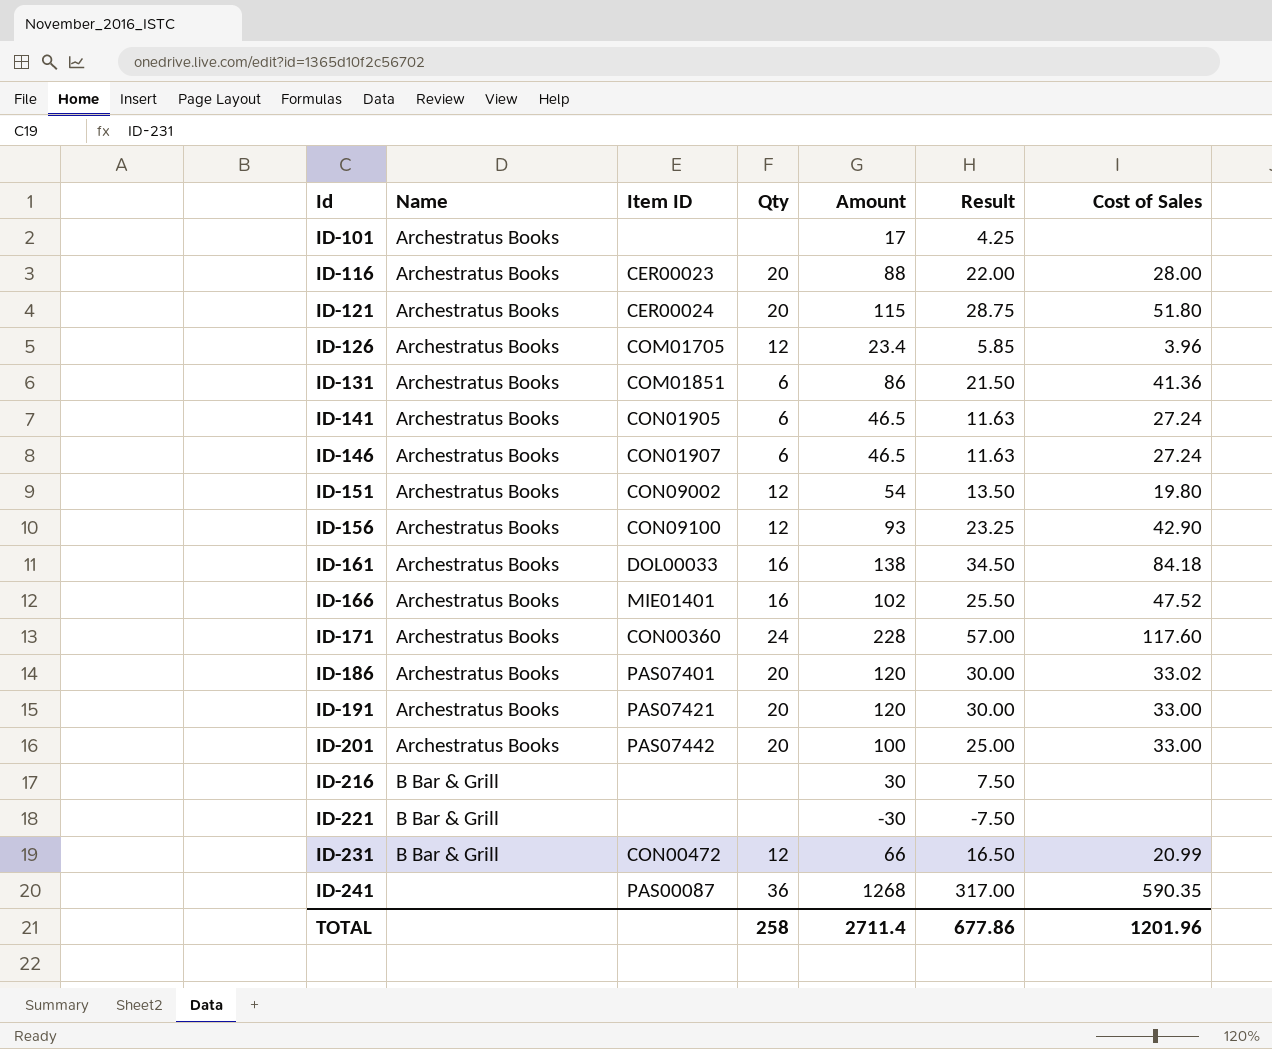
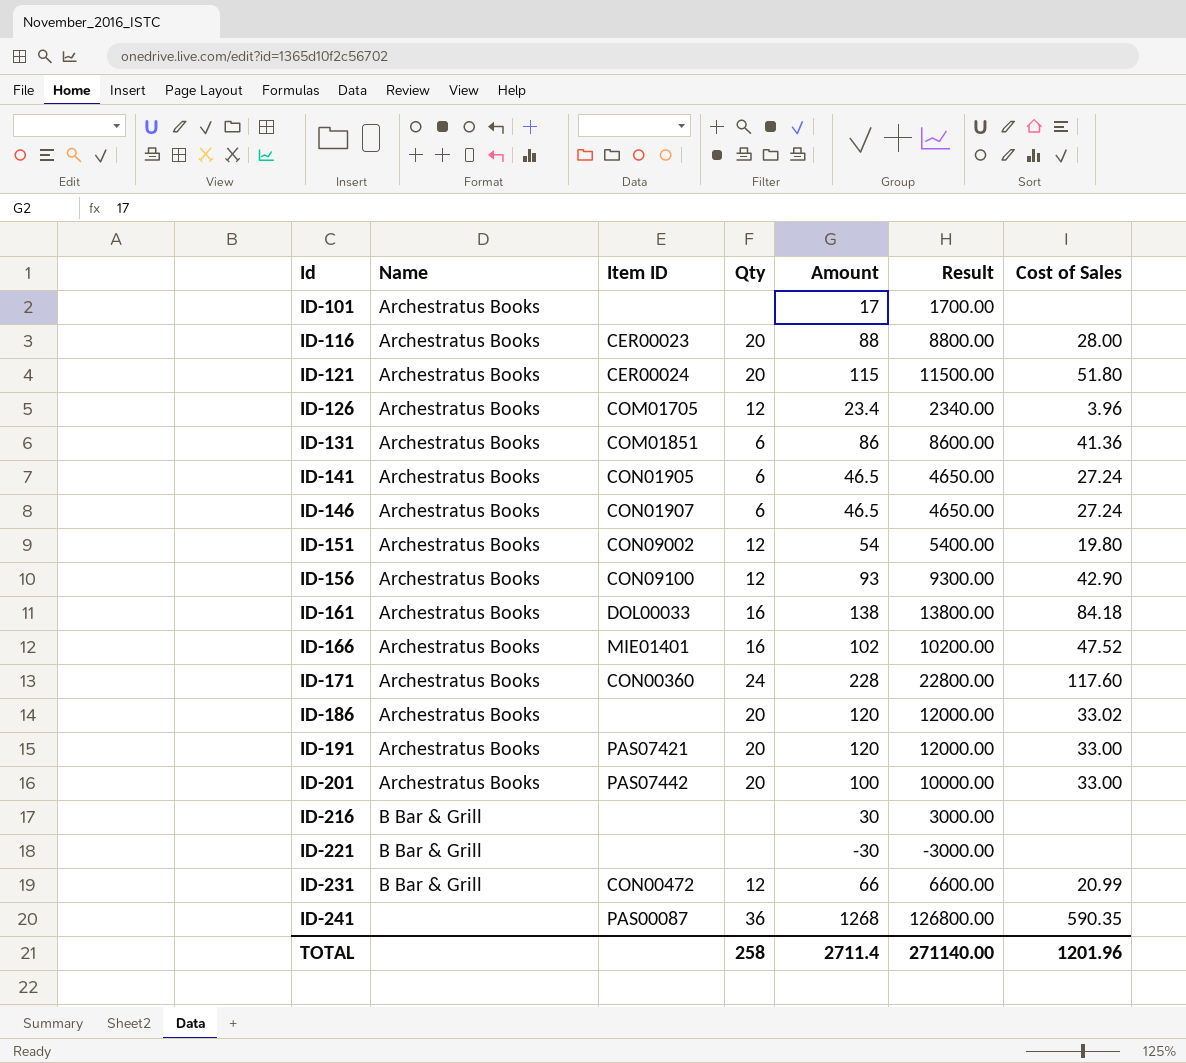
column Result | formula: [Amount] * 0.25 -> [Amount] * 100
ID-186 | Item ID: PAS07401 -> none
TOTAL | Result: 677.86 -> 271140.00

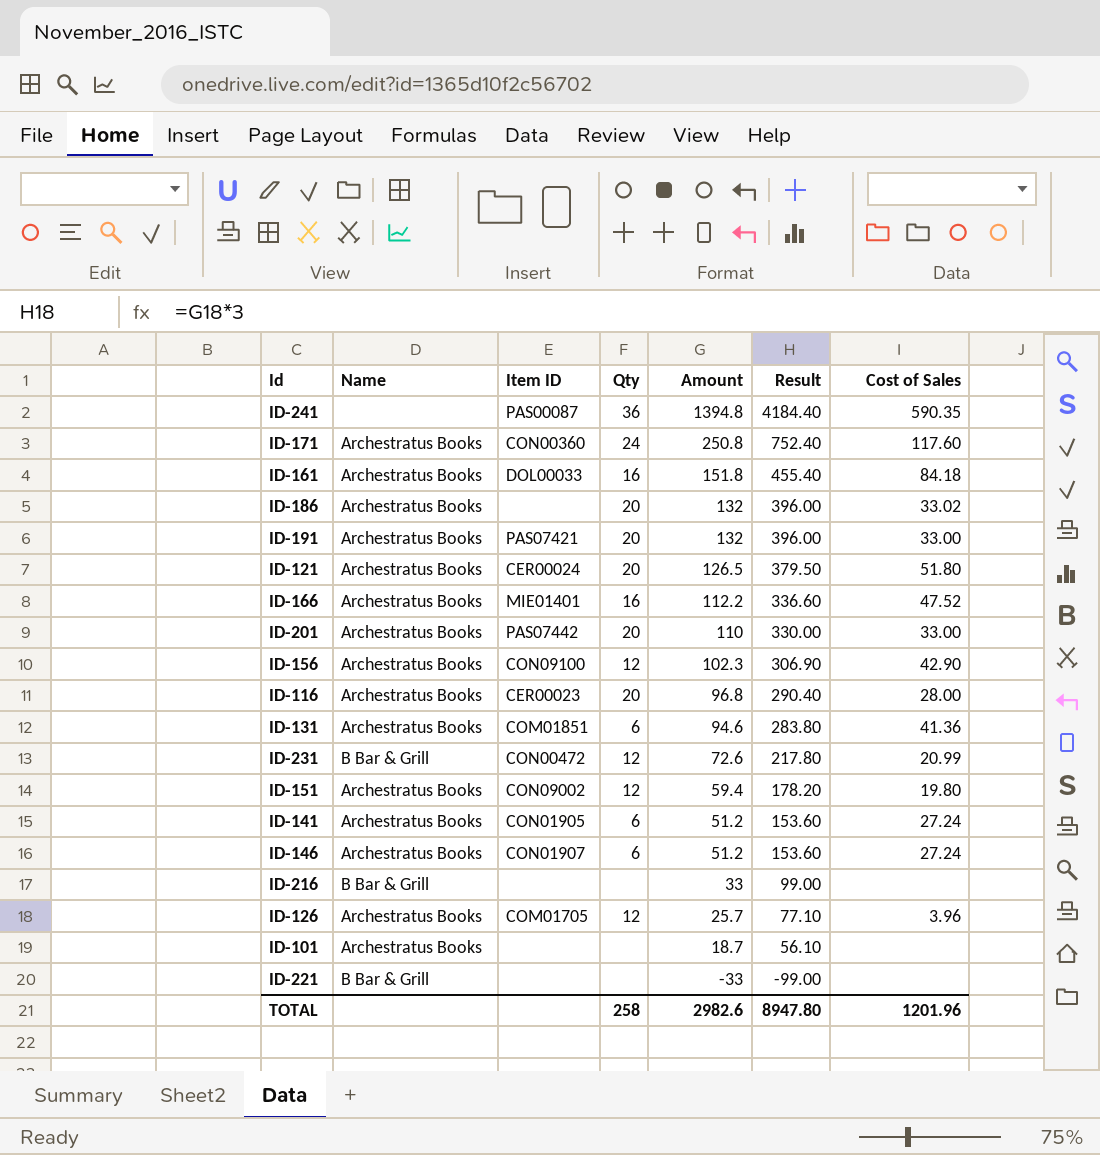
row order: Id ascending -> Amount descending
column Result | formula: [Amount] * 100 -> [Amount] * 3
ID-241 | Amount: 1268 -> 1394.8
ID-171 | Amount: 228 -> 250.8
ID-161 | Amount: 138 -> 151.8
ID-186 | Amount: 120 -> 132
ID-191 | Amount: 120 -> 132
ID-121 | Amount: 115 -> 126.5
ID-166 | Amount: 102 -> 112.2
ID-201 | Amount: 100 -> 110
ID-156 | Amount: 93 -> 102.3
ID-116 | Amount: 88 -> 96.8
ID-131 | Amount: 86 -> 94.6
ID-231 | Amount: 66 -> 72.6
ID-151 | Amount: 54 -> 59.4
ID-141 | Amount: 46.5 -> 51.2
ID-146 | Amount: 46.5 -> 51.2
ID-216 | Amount: 30 -> 33
ID-126 | Amount: 23.4 -> 25.7
ID-101 | Amount: 17 -> 18.7
ID-221 | Amount: -30 -> -33
TOTAL | Amount: 2711.4 -> 2982.6
TOTAL | Result: 271140.00 -> 8947.80

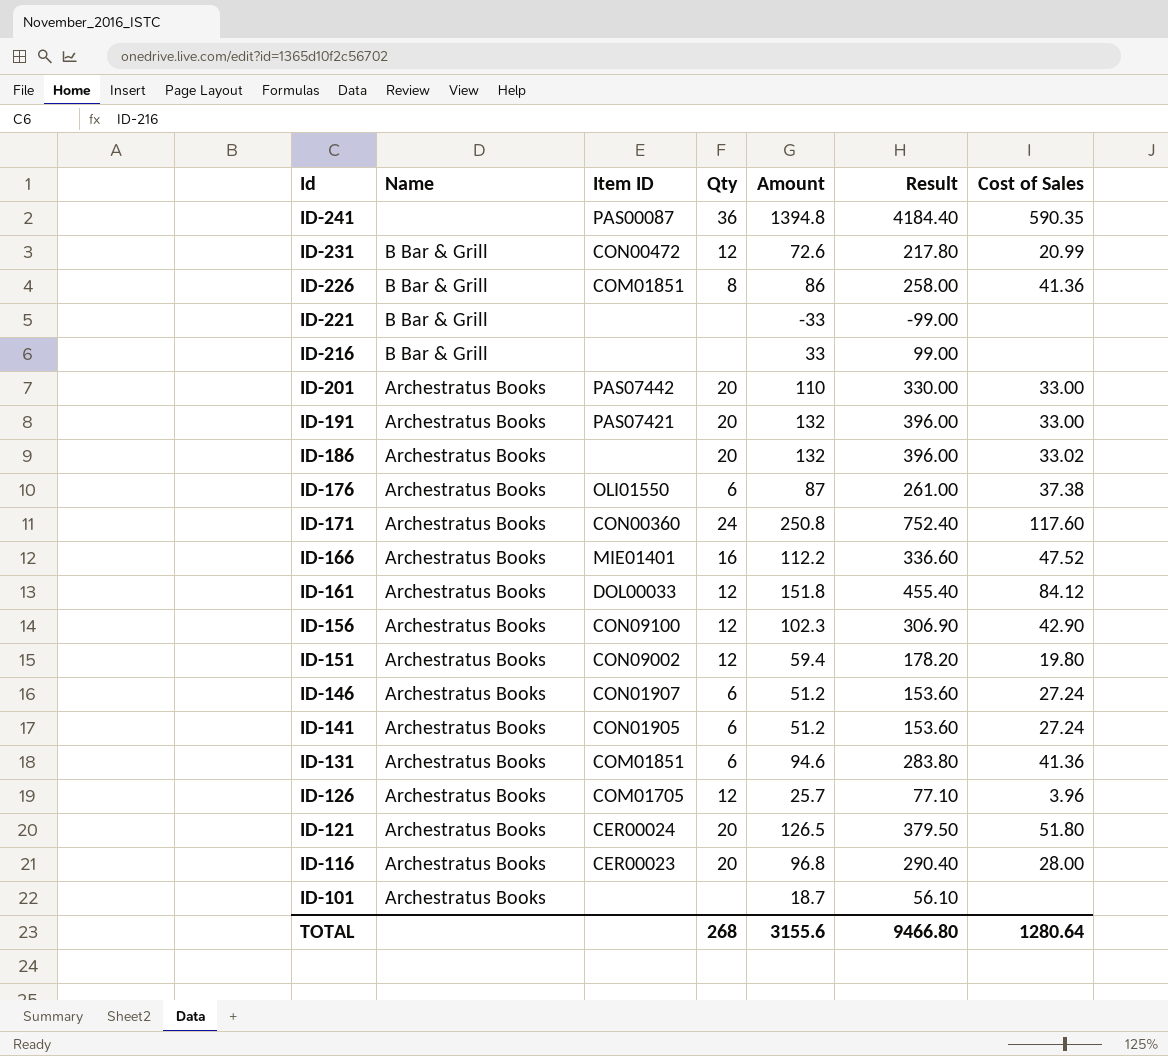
row order: Amount descending -> Id descending
row ID-226: none -> B Bar & Grill | COM01851 | 8 | 86 | 258.00 | 41.36
row ID-176: none -> Archestratus Books | OLI01550 | 6 | 87 | 261.00 | 37.38
ID-161 | Qty: 16 -> 12
ID-161 | Cost of Sales: 84.18 -> 84.12
TOTAL | Qty: 258 -> 268
TOTAL | Amount: 2982.6 -> 3155.6
TOTAL | Result: 8947.80 -> 9466.80
TOTAL | Cost of Sales: 1201.96 -> 1280.64

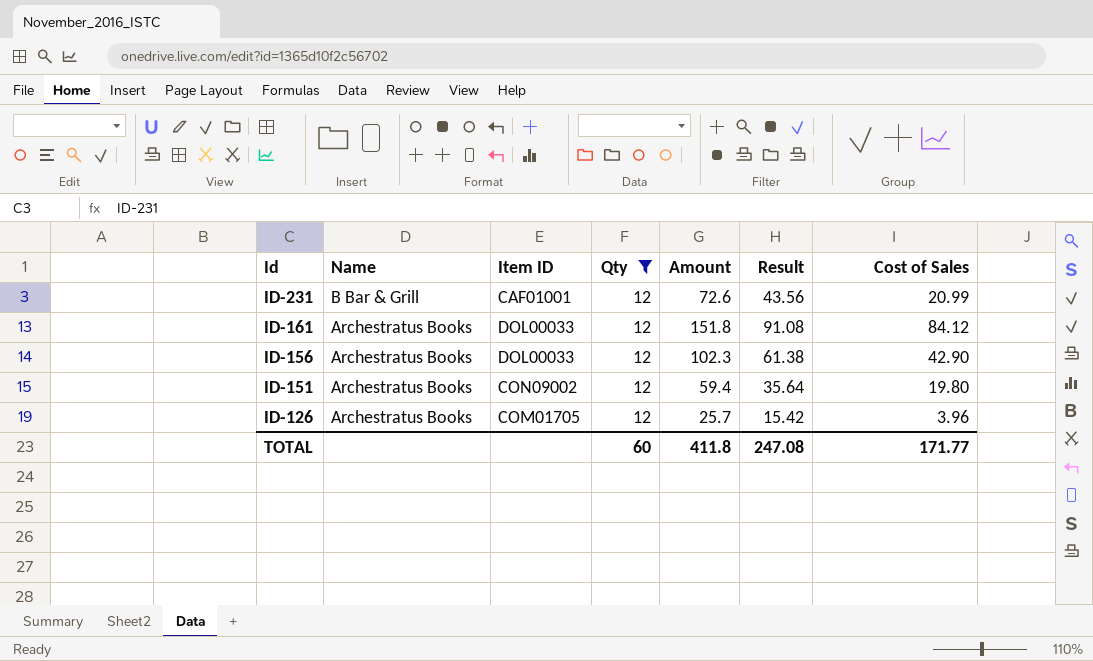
filter: none -> Qty = 12
column Result | formula: [Amount] * 3 -> [Amount] * 0.6
ID-231 | Item ID: CON00472 -> CAF01001
ID-156 | Item ID: CON09100 -> DOL00033
TOTAL | Qty: 268 -> 60
TOTAL | Amount: 3155.6 -> 411.8
TOTAL | Result: 9466.80 -> 247.08
TOTAL | Cost of Sales: 1280.64 -> 171.77

